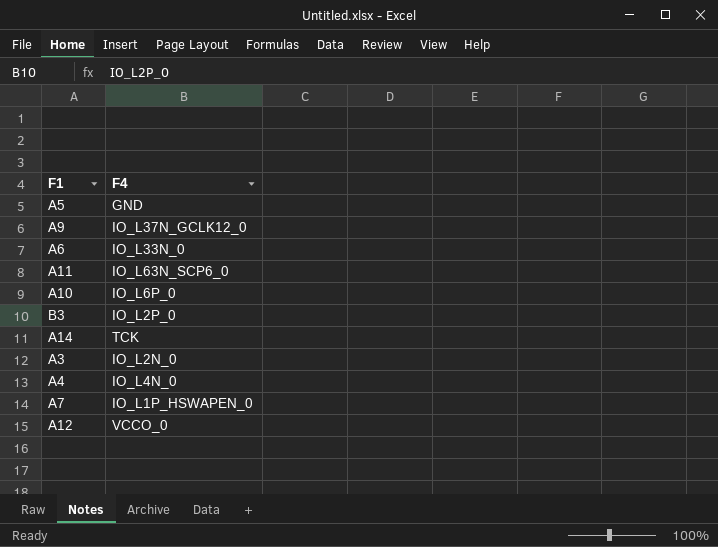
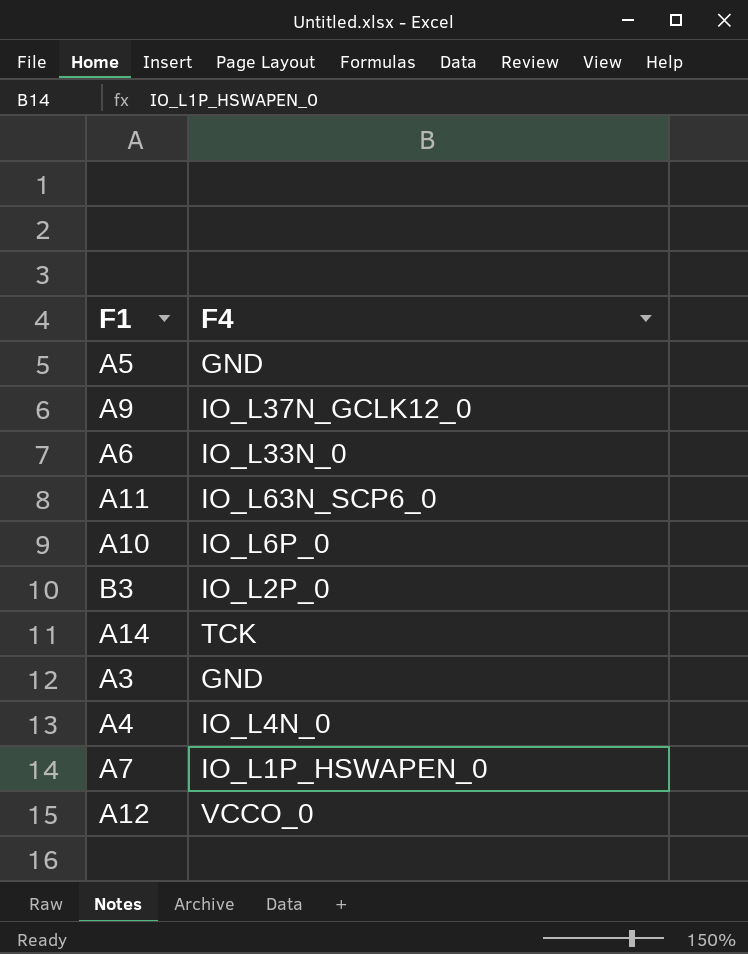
A3 | F4: IO_L2N_0 -> GND

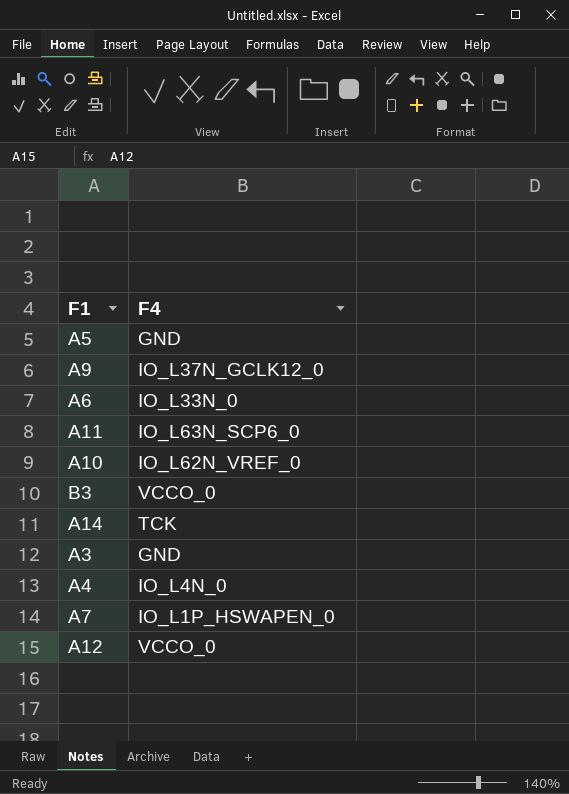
A10 | F4: IO_L6P_0 -> IO_L62N_VREF_0
B3 | F4: IO_L2P_0 -> VCCO_0

